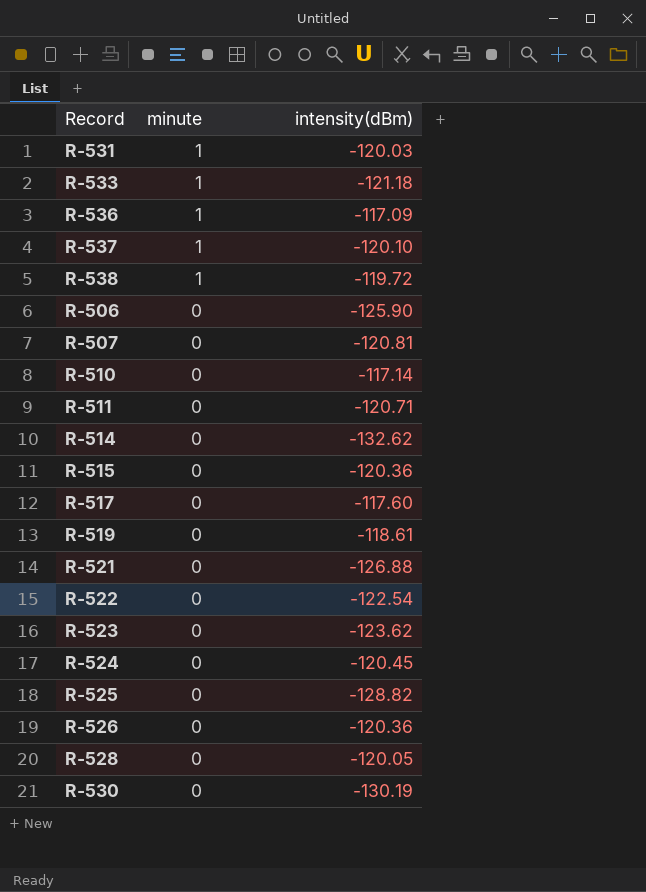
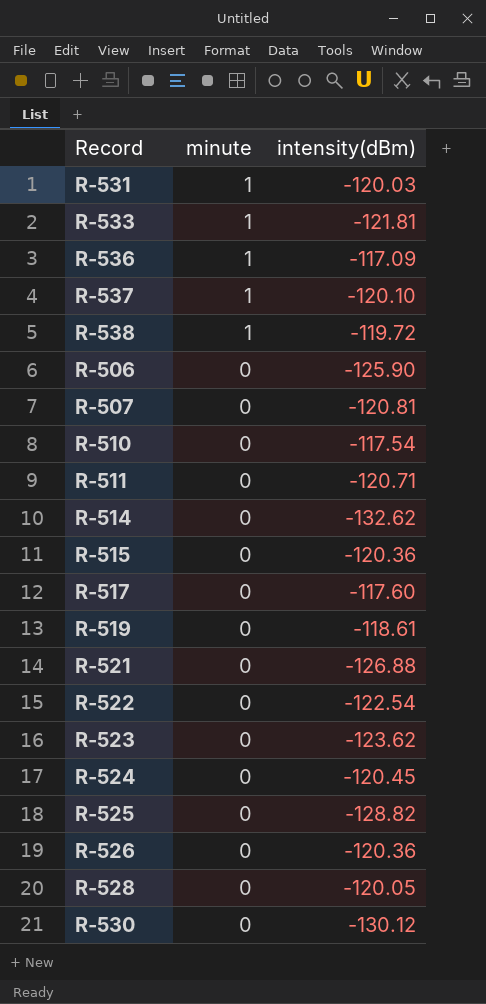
R-533 | intensity(dBm): -121.18 -> -121.81
R-510 | intensity(dBm): -117.14 -> -117.54
R-530 | intensity(dBm): -130.19 -> -130.12

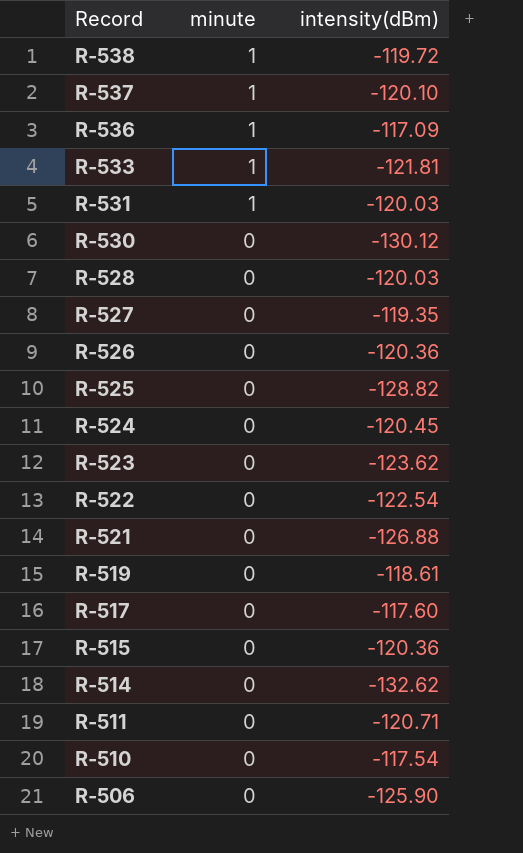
row order: minute descending -> Record descending
row R-507: 0 | -120.81 -> none
R-528 | intensity(dBm): -120.05 -> -120.03
row R-527: none -> 0 | -119.35

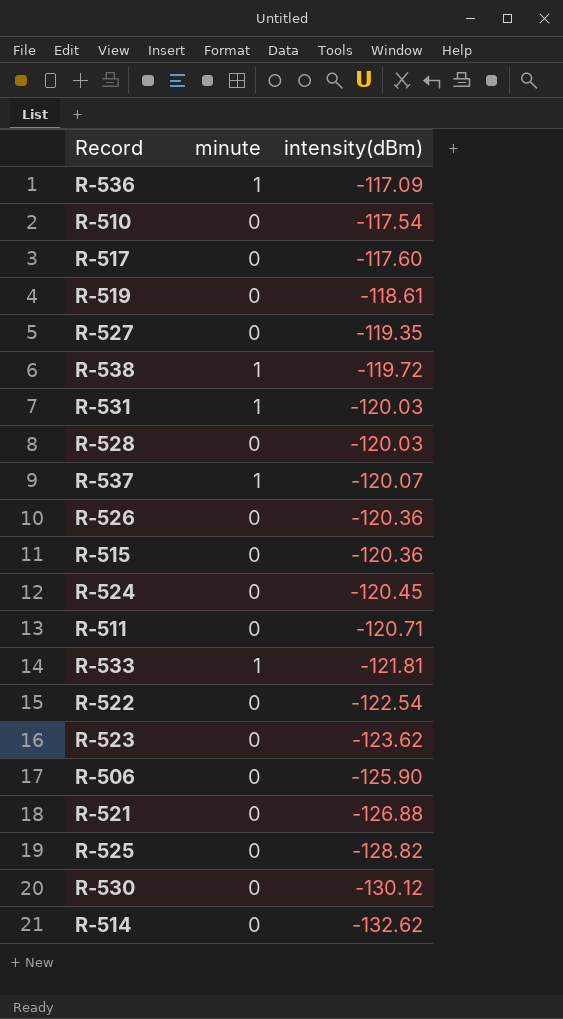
row order: Record descending -> intensity(dBm) descending
R-537 | intensity(dBm): -120.10 -> -120.07

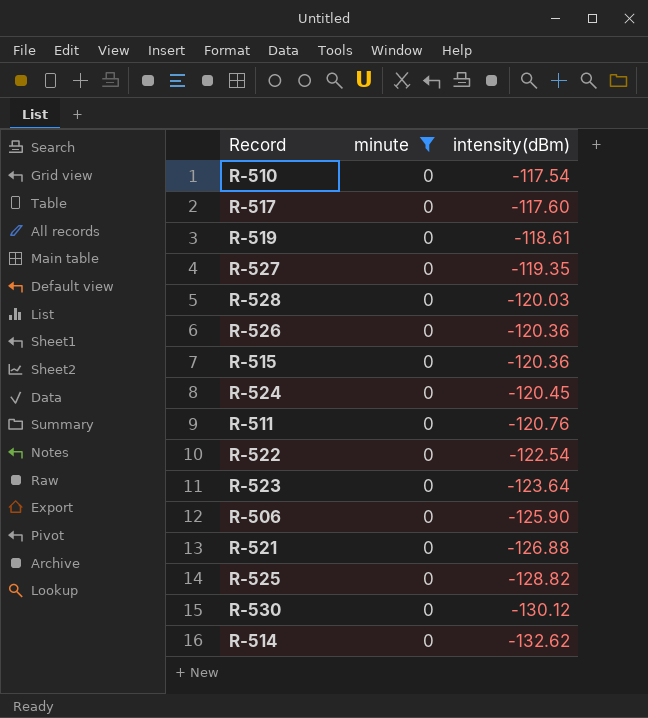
filter: none -> minute = 0
R-511 | intensity(dBm): -120.71 -> -120.76
R-523 | intensity(dBm): -123.62 -> -123.64

